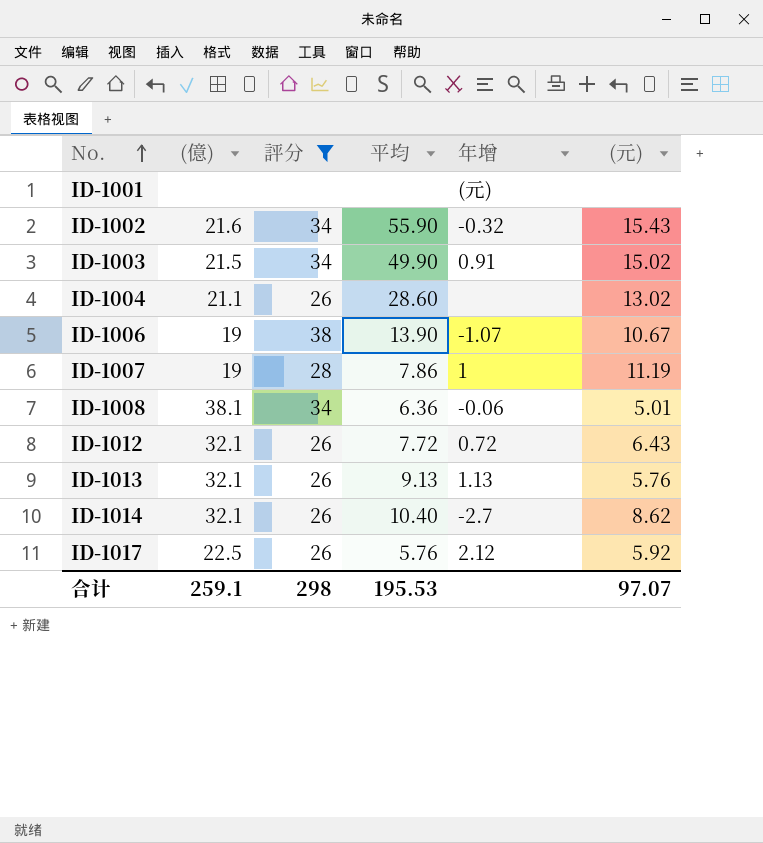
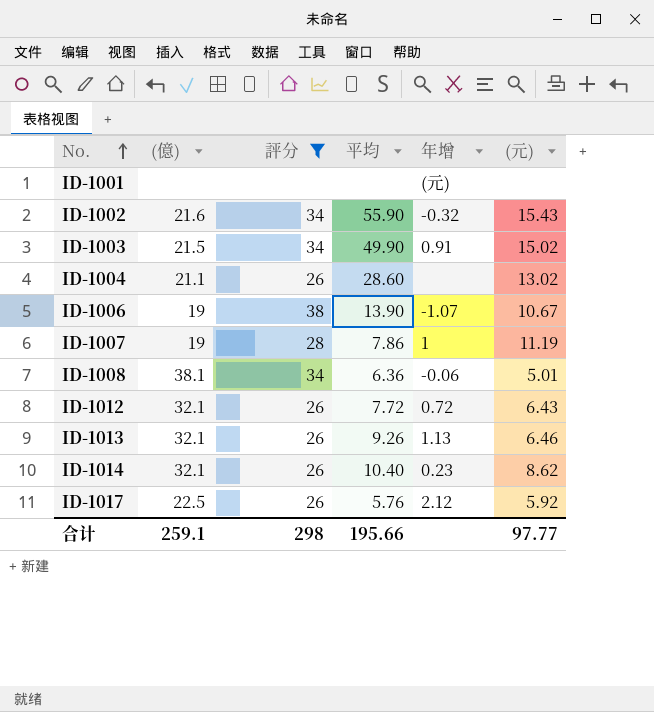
ID-1013 | 平均: 9.13 -> 9.26
ID-1013 | (元): 5.76 -> 6.46
ID-1014 | 年增: -2.7 -> 0.23
合计 | 平均: 195.53 -> 195.66
合计 | (元): 97.07 -> 97.77

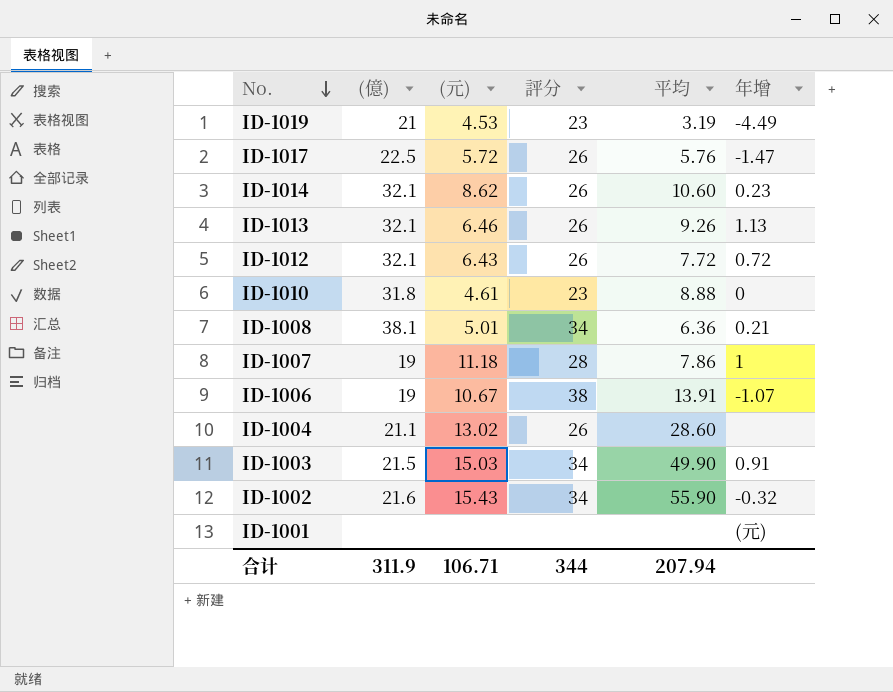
filter: 評分 != 23 -> none
row order: No. ascending -> No. descending
column (元) | position: 6 -> 3
ID-1017 | (元): 5.92 -> 5.72
ID-1017 | 年增: 2.12 -> -1.47
ID-1014 | 平均: 10.40 -> 10.60
ID-1008 | 年增: -0.06 -> 0.21
ID-1007 | (元): 11.19 -> 11.18
ID-1006 | 平均: 13.90 -> 13.91
ID-1003 | (元): 15.02 -> 15.03
合计 | (億): 259.1 -> 311.9
合计 | (元): 97.77 -> 106.71
合计 | 評分: 298 -> 344
合计 | 平均: 195.66 -> 207.94

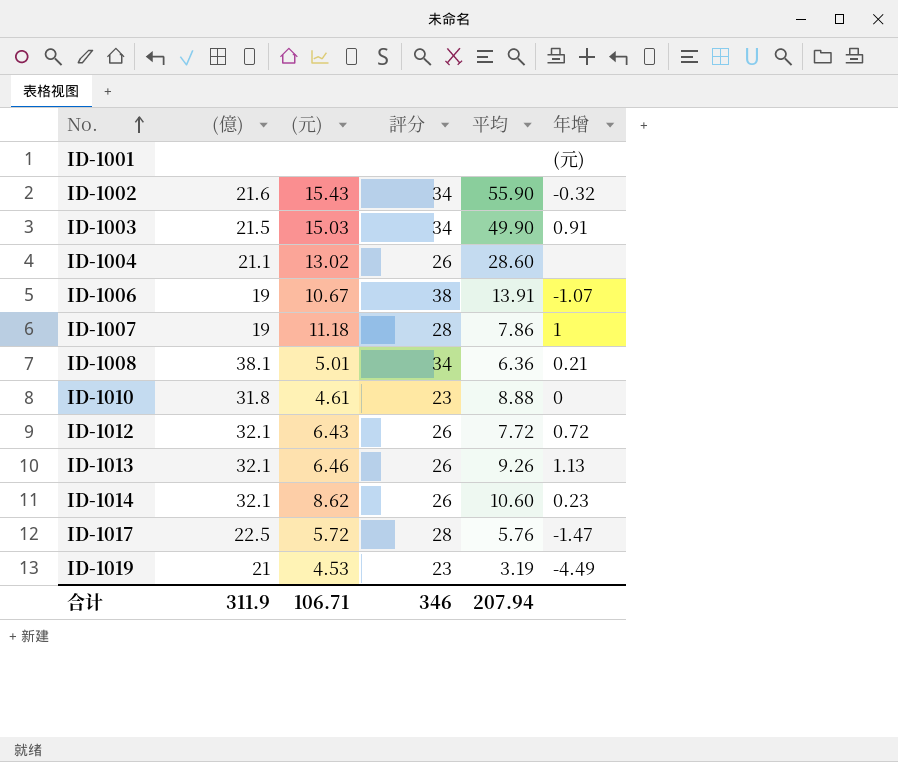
row order: No. descending -> No. ascending
ID-1017 | 評分: 26 -> 28
合计 | 評分: 344 -> 346

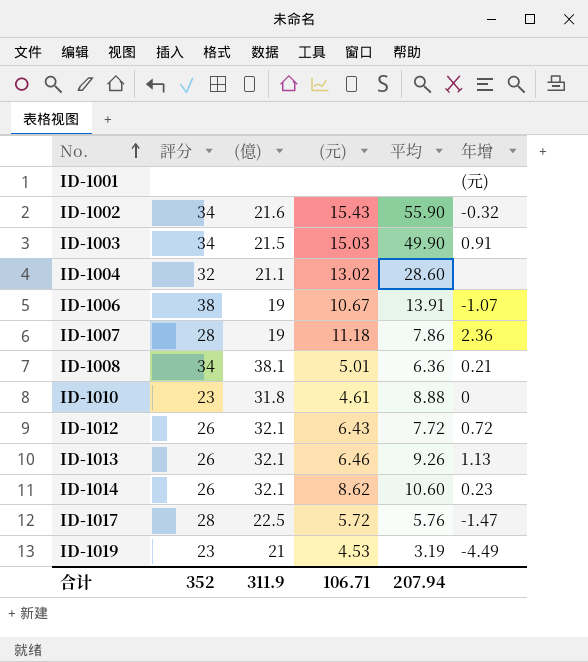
column 評分 | position: 4 -> 2
ID-1004 | 評分: 26 -> 32
ID-1007 | 年增: 1 -> 2.36
合计 | 評分: 346 -> 352

